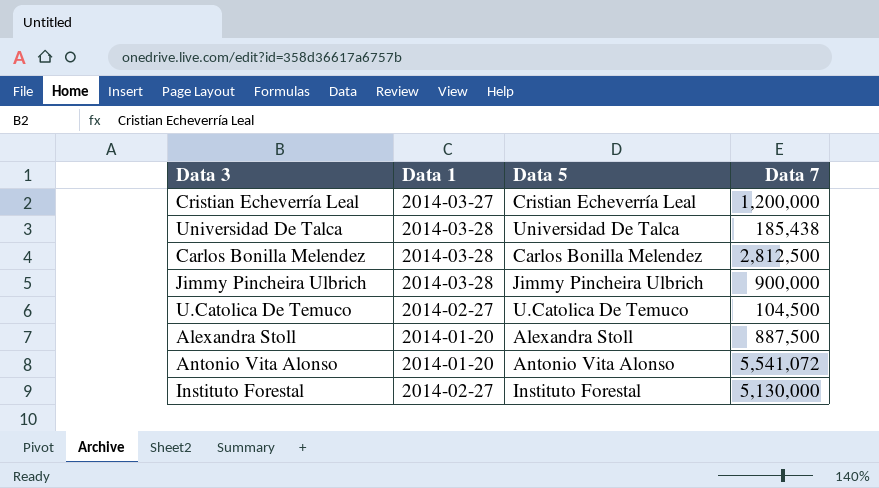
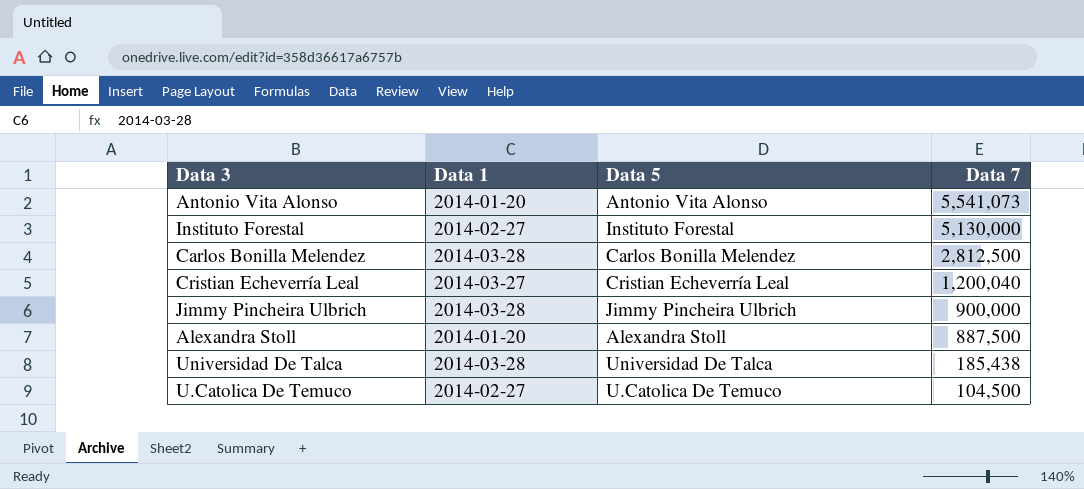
row order: none -> Data 7 descending
Antonio Vita Alonso | Data 7: 5,541,072 -> 5,541,073
Cristian Echeverría Leal | Data 7: 1,200,000 -> 1,200,040

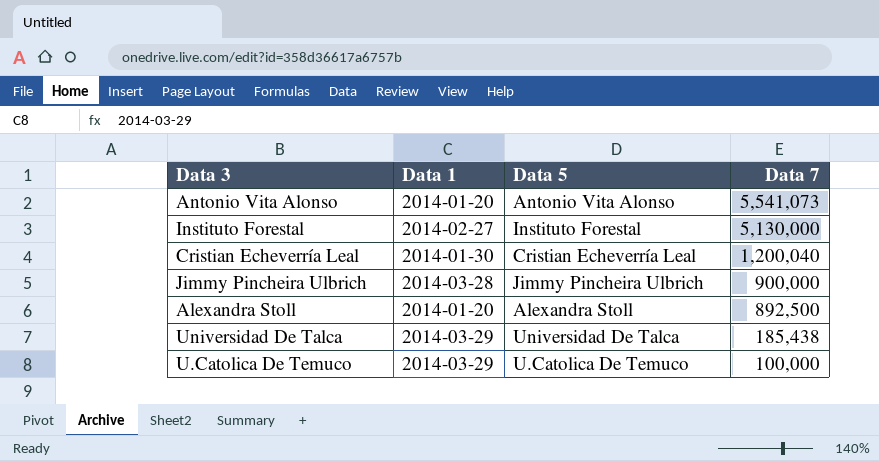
row Carlos Bonilla Melendez: 2014-03-28 | Carlos Bonilla Melendez | 2,812,500 -> none
Cristian Echeverría Leal | Data 1: 2014-03-27 -> 2014-01-30
Alexandra Stoll | Data 7: 887,500 -> 892,500
Universidad De Talca | Data 1: 2014-03-28 -> 2014-03-29
U.Catolica De Temuco | Data 1: 2014-02-27 -> 2014-03-29
U.Catolica De Temuco | Data 7: 104,500 -> 100,000

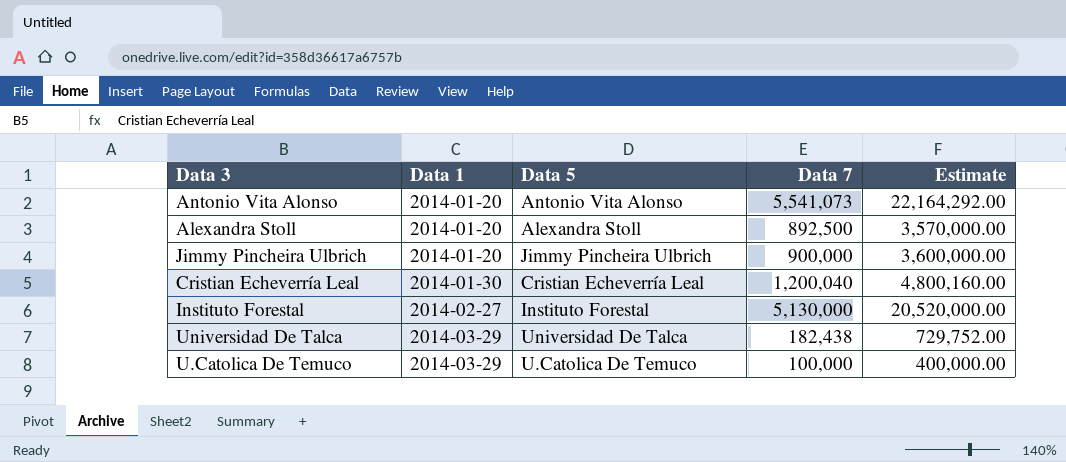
row order: Data 7 descending -> Data 1 ascending
column Estimate | formula: none -> [Data 7] * 4
Jimmy Pincheira Ulbrich | Data 1: 2014-03-28 -> 2014-01-20
Universidad De Talca | Data 7: 185,438 -> 182,438

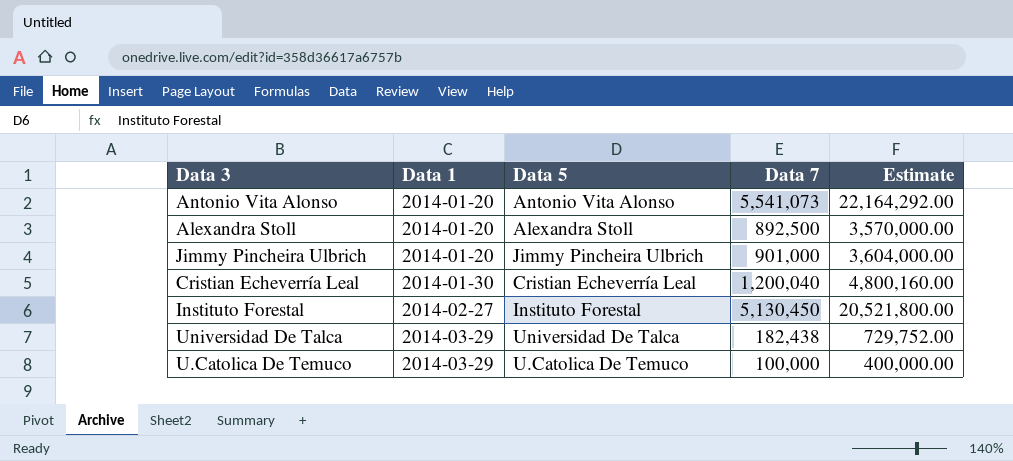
Jimmy Pincheira Ulbrich | Data 7: 900,000 -> 901,000
Jimmy Pincheira Ulbrich | Estimate: 3,600,000.00 -> 3,604,000.00
Instituto Forestal | Data 7: 5,130,000 -> 5,130,450
Instituto Forestal | Estimate: 20,520,000.00 -> 20,521,800.00

